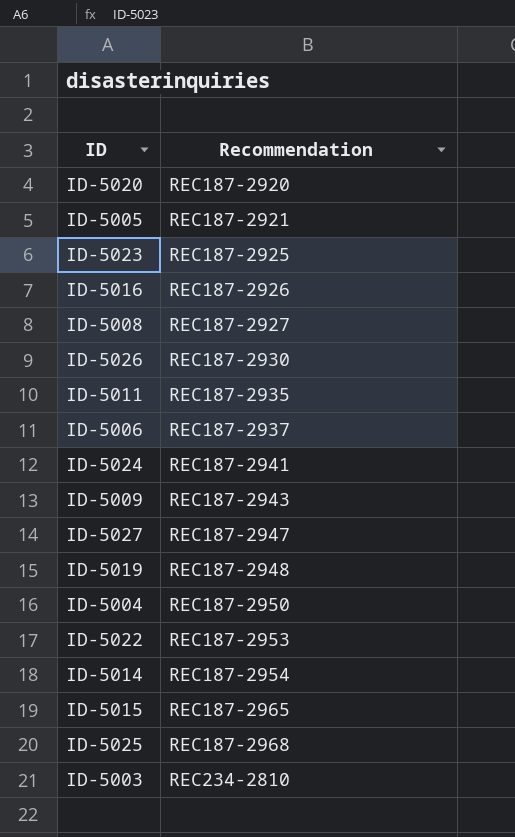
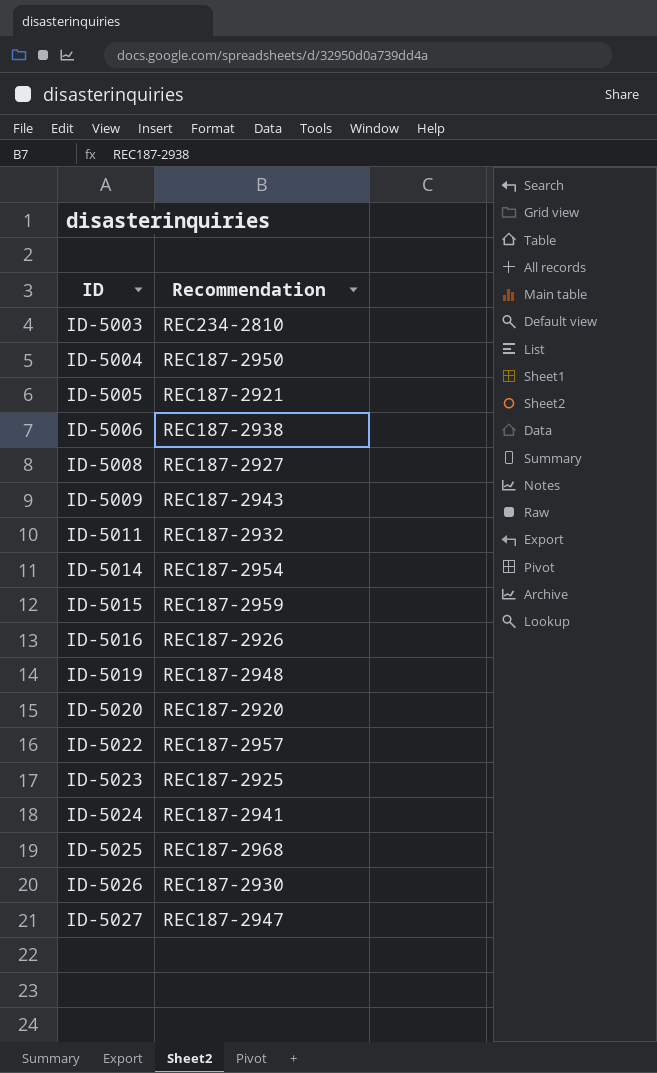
row order: Recommendation ascending -> ID ascending
ID-5006 | Recommendation: REC187-2937 -> REC187-2938
ID-5011 | Recommendation: REC187-2935 -> REC187-2932
ID-5015 | Recommendation: REC187-2965 -> REC187-2959
ID-5022 | Recommendation: REC187-2953 -> REC187-2957

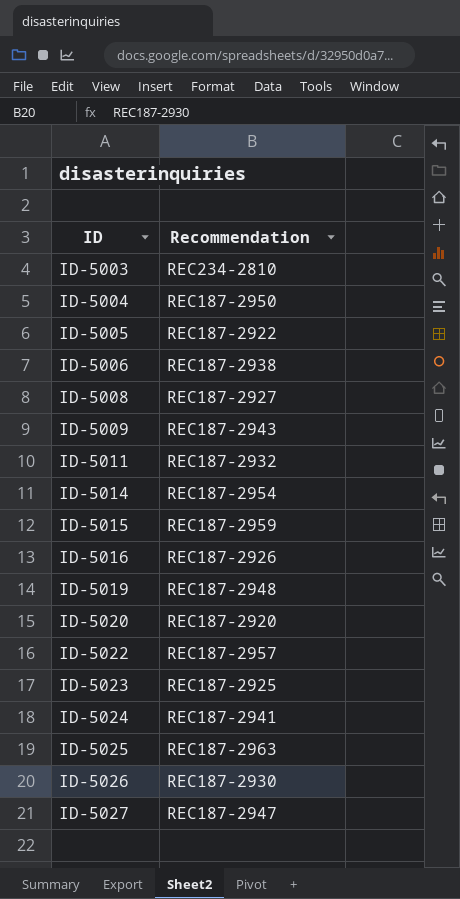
ID-5005 | Recommendation: REC187-2921 -> REC187-2922
ID-5025 | Recommendation: REC187-2968 -> REC187-2963

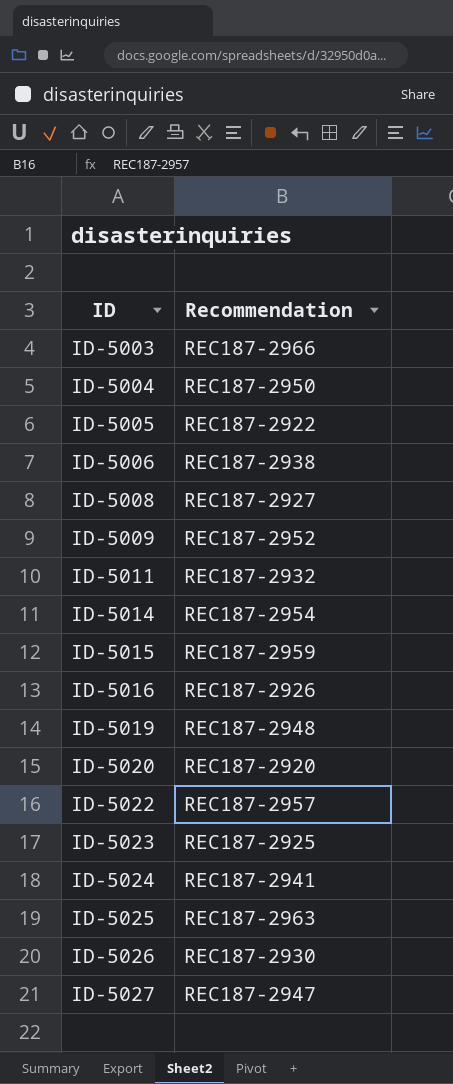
ID-5003 | Recommendation: REC234-2810 -> REC187-2966
ID-5009 | Recommendation: REC187-2943 -> REC187-2952

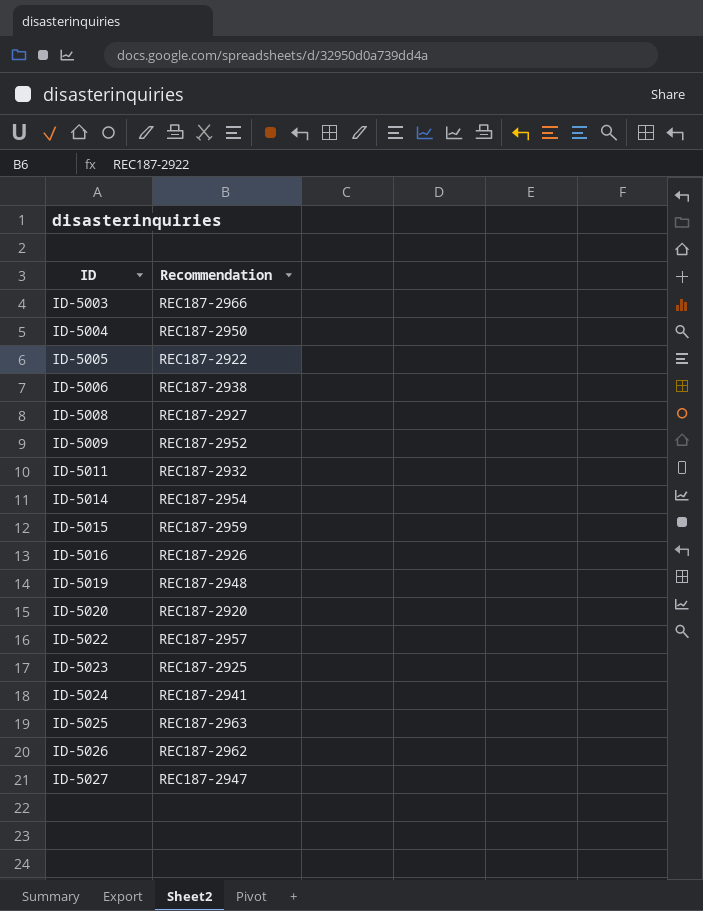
ID-5026 | Recommendation: REC187-2930 -> REC187-2962

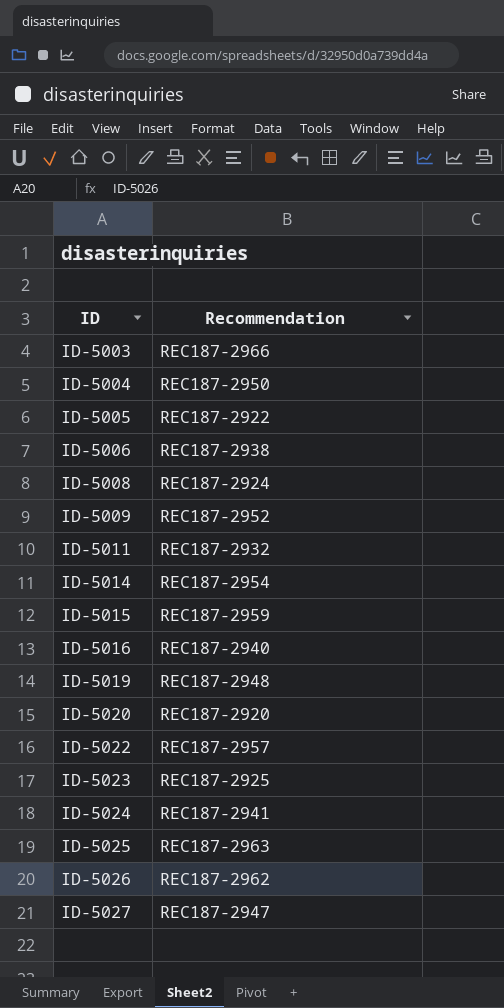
ID-5008 | Recommendation: REC187-2927 -> REC187-2924
ID-5016 | Recommendation: REC187-2926 -> REC187-2940

